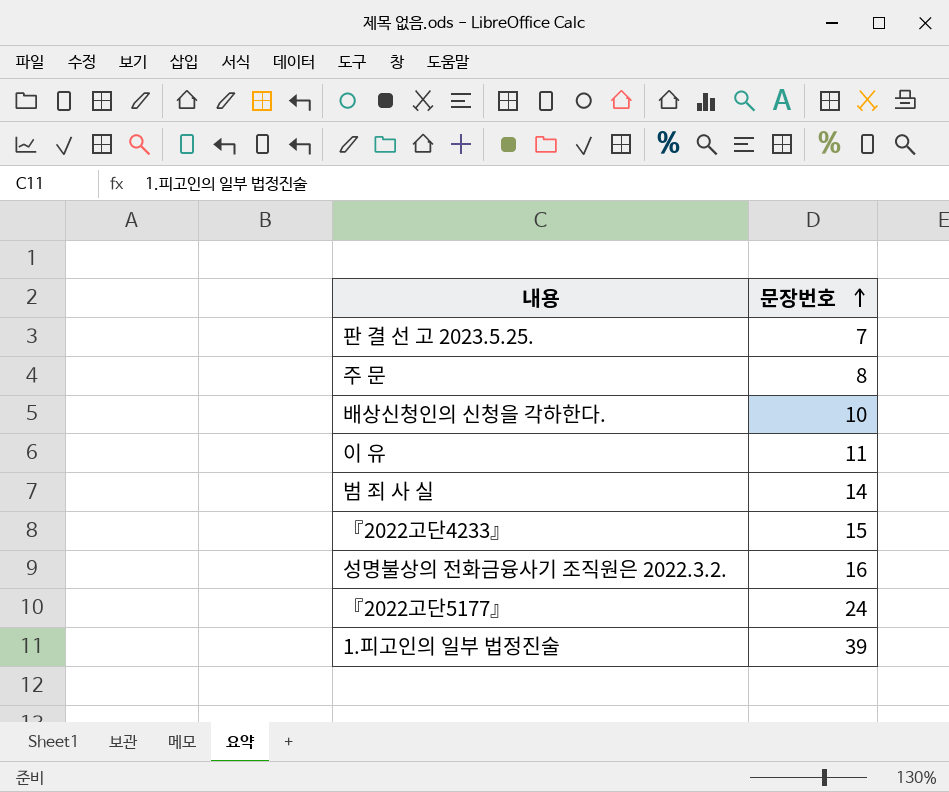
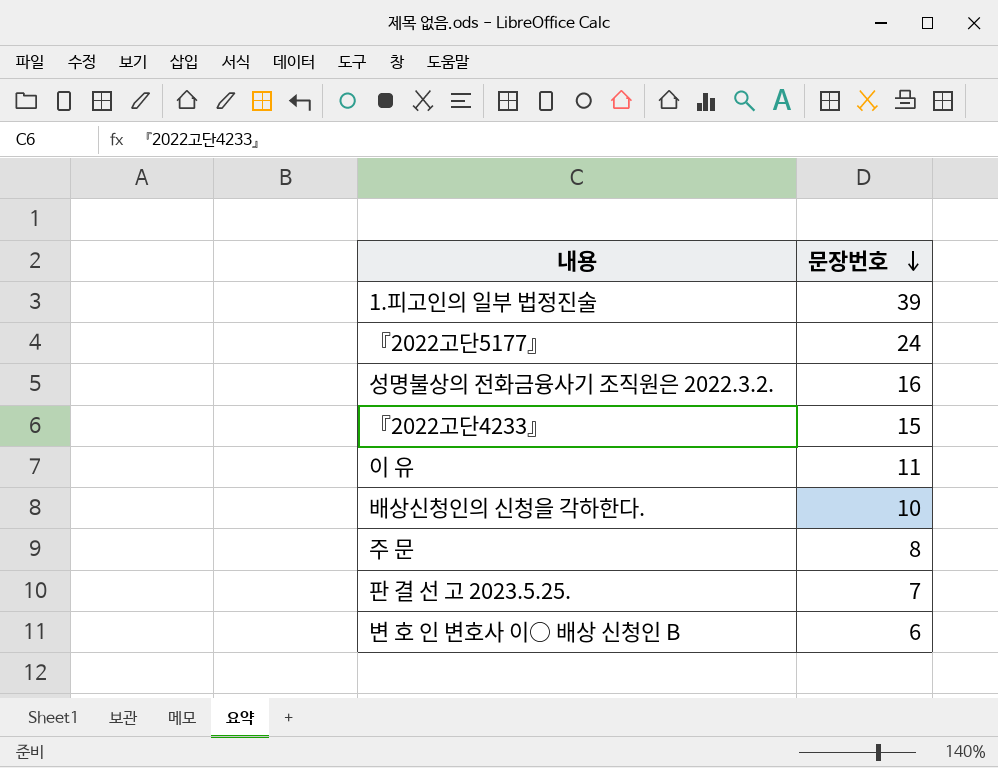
row order: 문장번호 ascending -> 문장번호 descending
row 범 죄 사 실: 14 -> none
row 변 호 인 변호사 이○ 배상 신청인 B: none -> 6

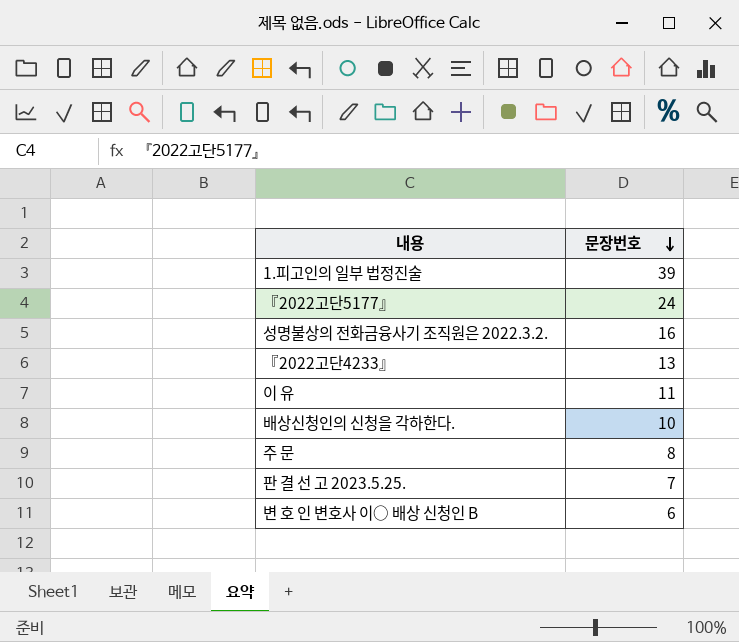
『2022고단4233』 | 문장번호: 15 -> 13

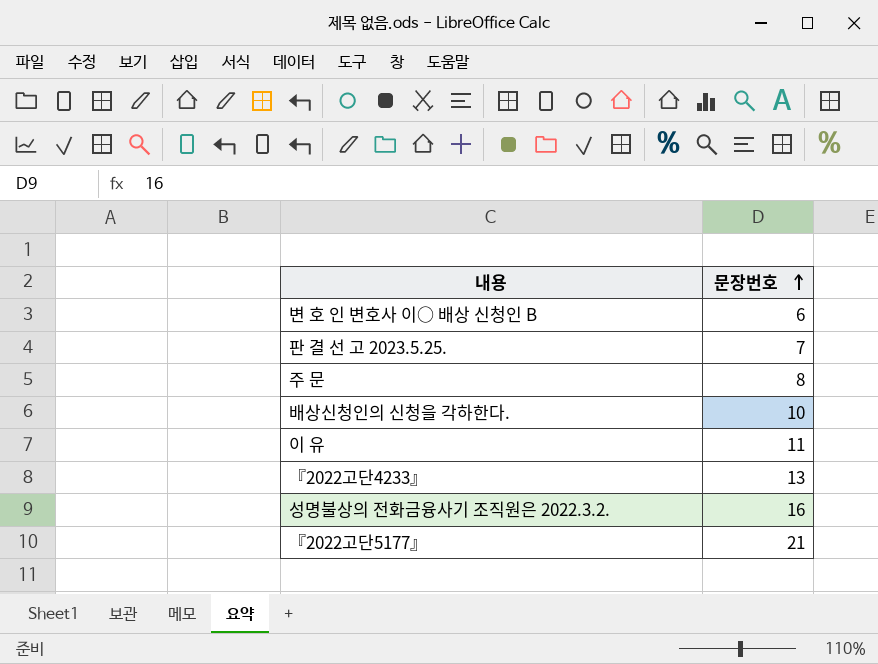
row order: 문장번호 descending -> 문장번호 ascending
row 1.피고인의 일부 법정진술: 39 -> none
『2022고단5177』 | 문장번호: 24 -> 21

